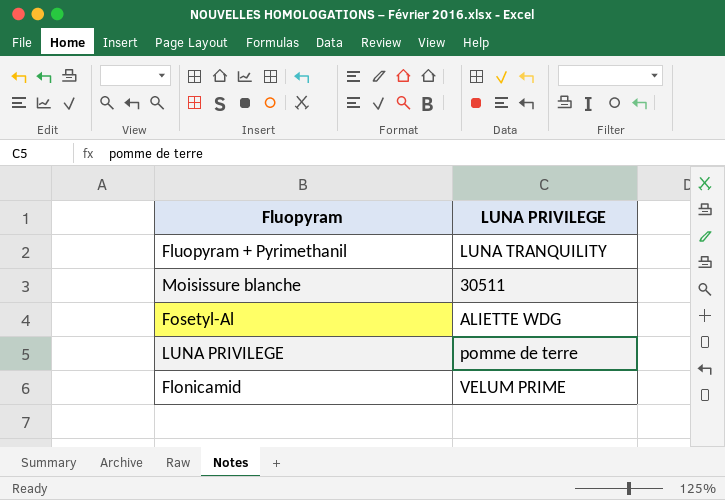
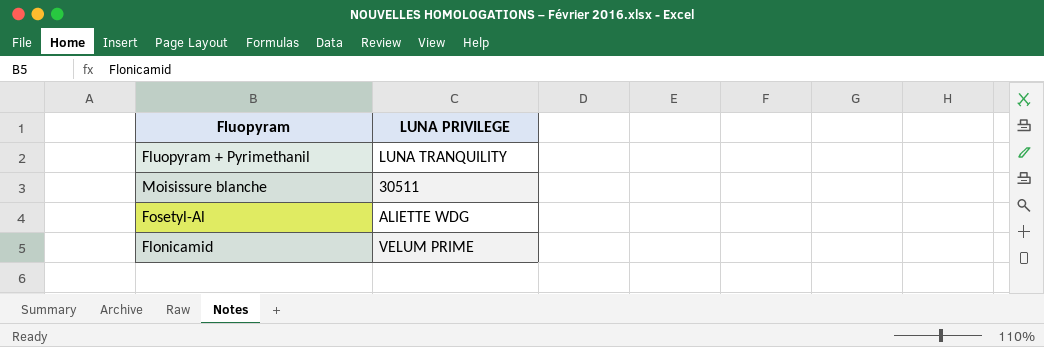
row LUNA PRIVILEGE: pomme de terre -> none

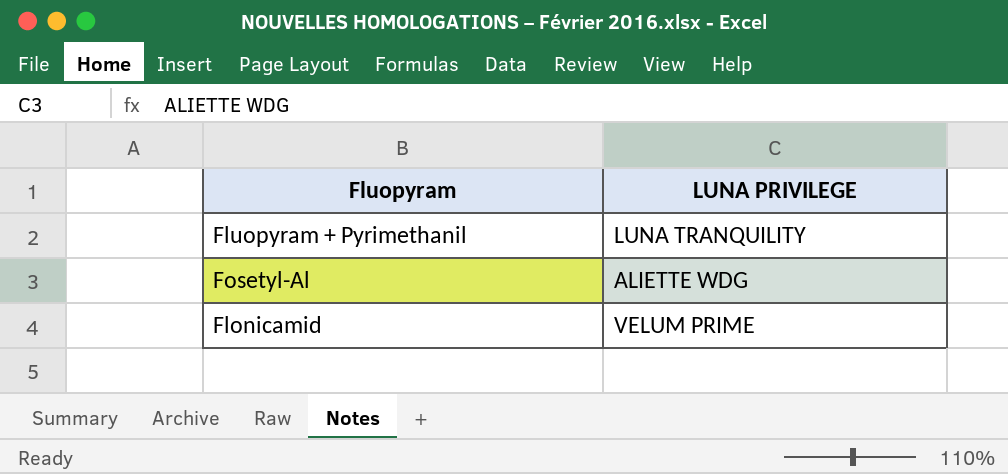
row Moisissure blanche: 30511 -> none

